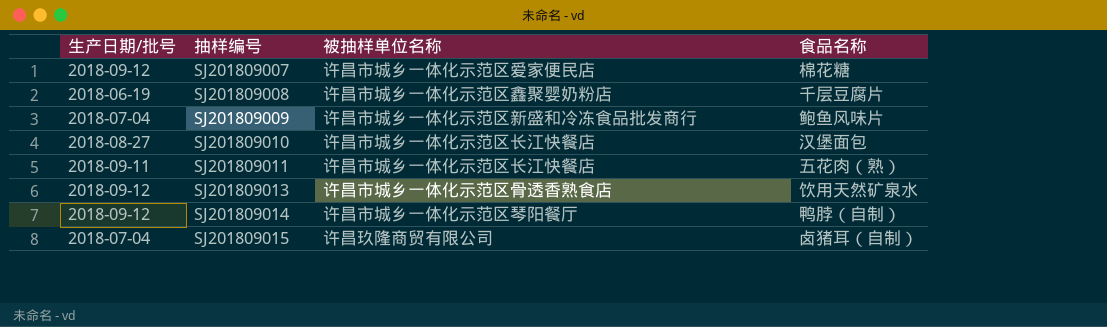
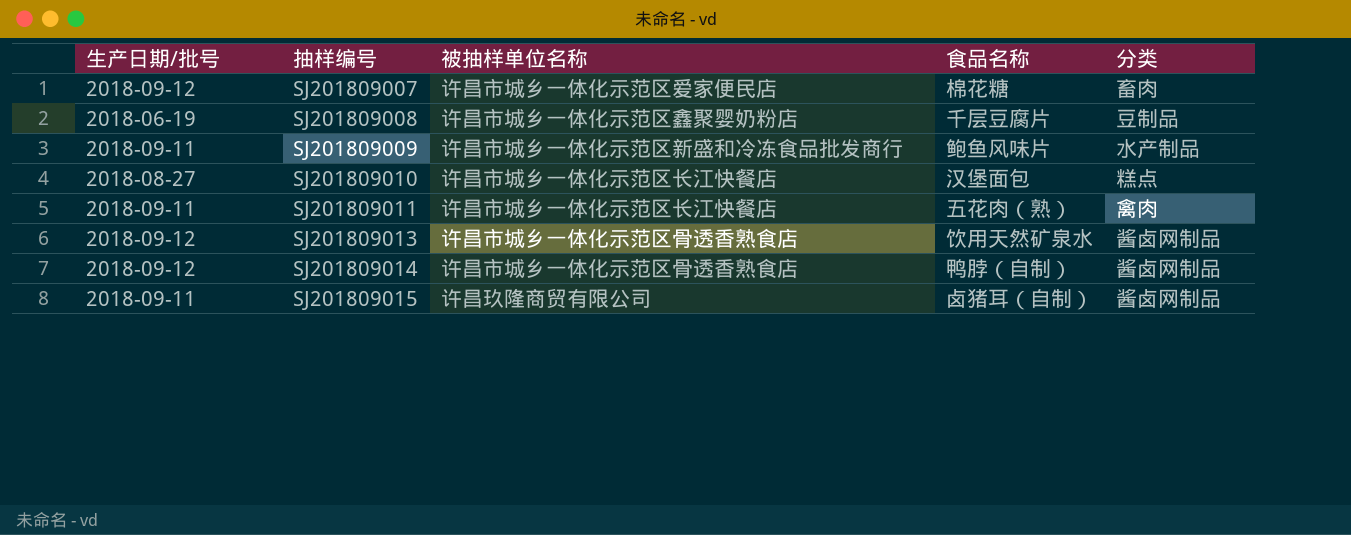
column 分类 | position: none -> 5
SJ201809009 | 生产日期/批号: 2018-07-04 -> 2018-09-11
SJ201809014 | 被抽样单位名称: 许昌市城乡一体化示范区琴阳餐厅 -> 许昌市城乡一体化示范区骨透香熟食店
SJ201809015 | 生产日期/批号: 2018-07-04 -> 2018-09-11

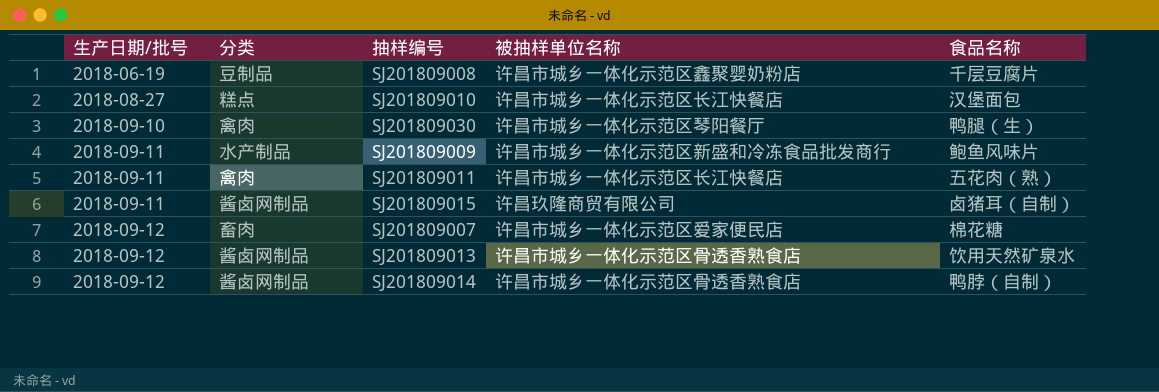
row order: 抽样编号 ascending -> 生产日期/批号 ascending
column 分类 | position: 5 -> 2
row SJ201809030: none -> 2018-09-10 | 禽肉 | 许昌市城乡一体化示范区琴阳餐厅 | 鸭腿（生）

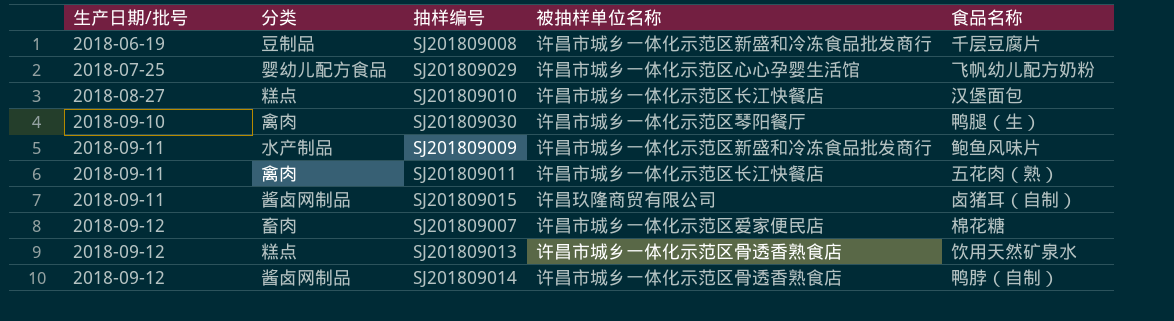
SJ201809008 | 被抽样单位名称: 许昌市城乡一体化示范区鑫聚婴奶粉店 -> 许昌市城乡一体化示范区新盛和冷冻食品批发商行
row SJ201809029: none -> 2018-07-25 | 婴幼儿配方食品 | 许昌市城乡一体化示范区心心孕婴生活馆 | 飞帆幼儿配方奶粉
SJ201809013 | 分类: 酱卤网制品 -> 糕点

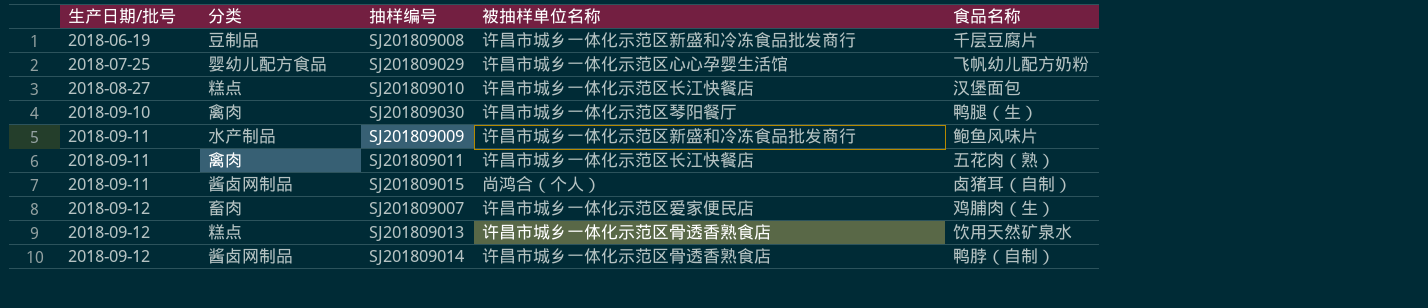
SJ201809015 | 被抽样单位名称: 许昌玖隆商贸有限公司 -> 尚鸿合（个人）
SJ201809007 | 食品名称: 棉花糖 -> 鸡脯肉（生）

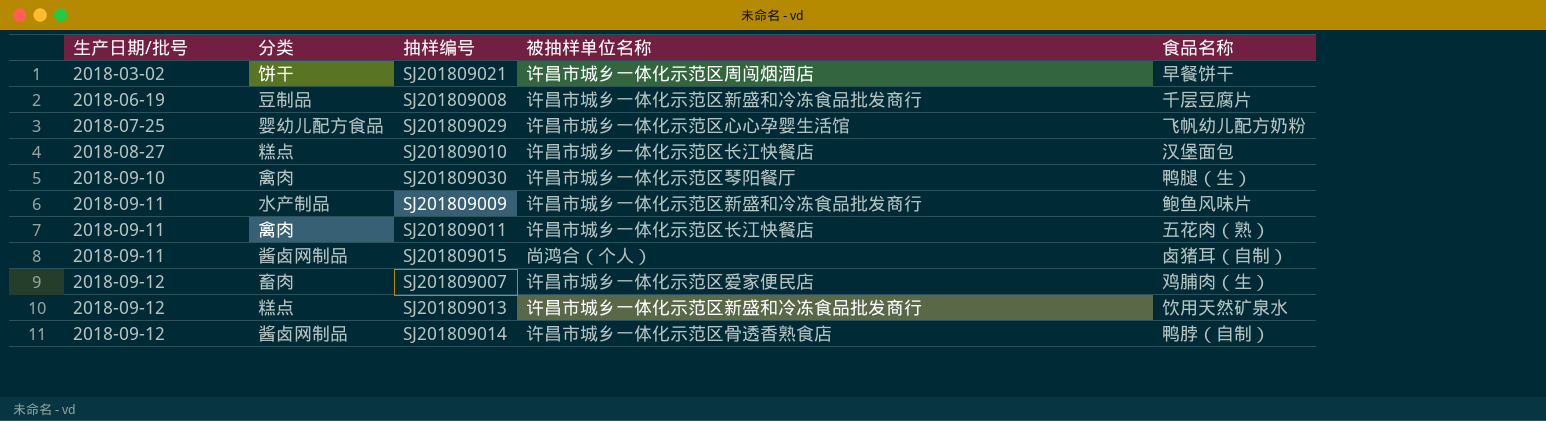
row SJ201809021: none -> 2018-03-02 | 饼干 | 许昌市城乡一体化示范区周闯烟酒店 | 早餐饼干
SJ201809013 | 被抽样单位名称: 许昌市城乡一体化示范区骨透香熟食店 -> 许昌市城乡一体化示范区新盛和冷冻食品批发商行

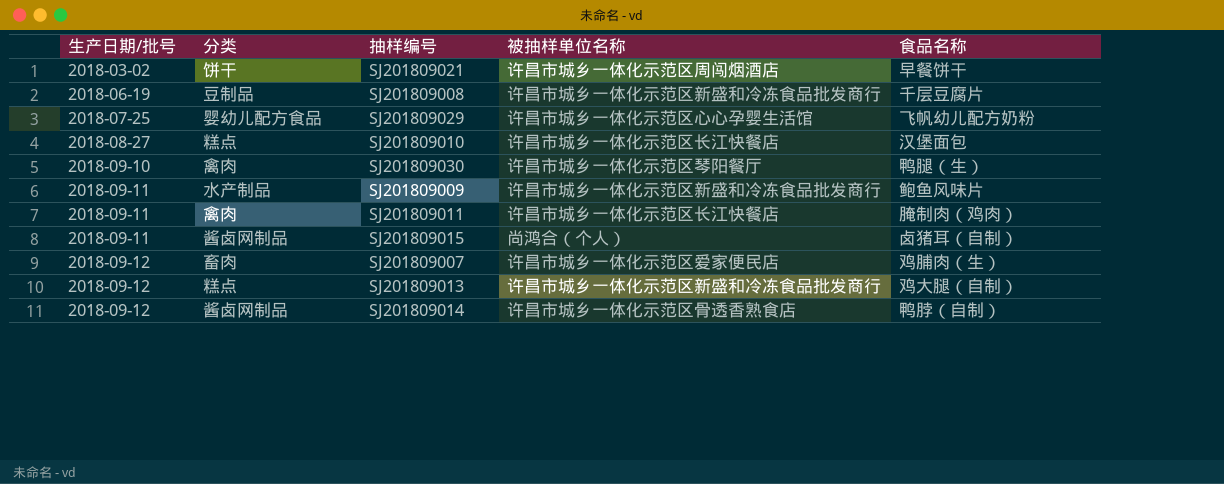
SJ201809011 | 食品名称: 五花肉（熟） -> 腌制肉（鸡肉）
SJ201809013 | 食品名称: 饮用天然矿泉水 -> 鸡大腿（自制）

